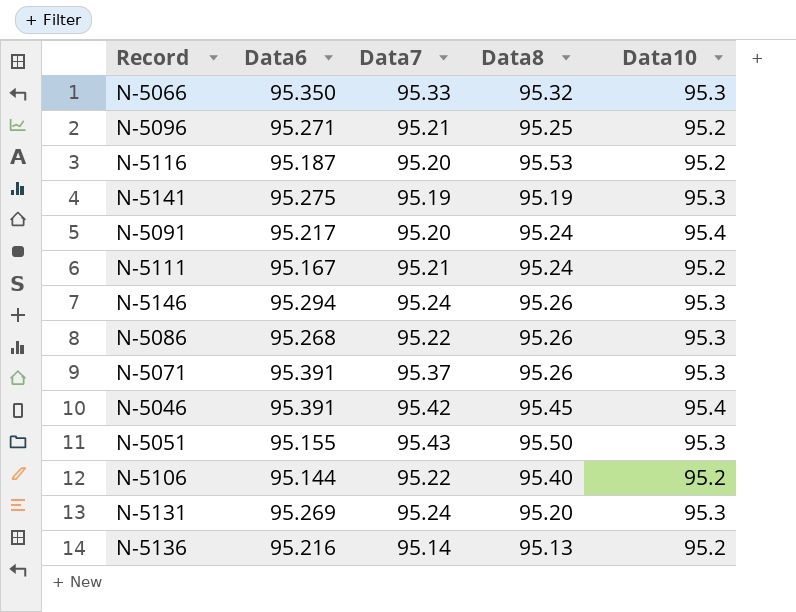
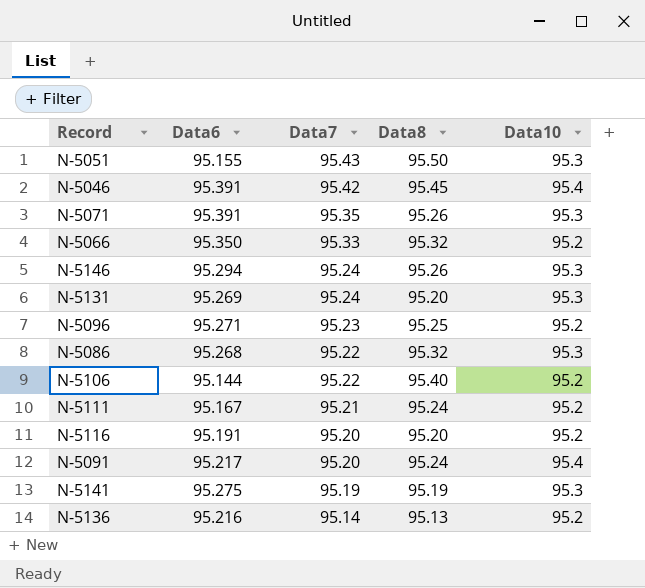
row order: none -> Data7 descending
N-5071 | Data7: 95.37 -> 95.35
N-5066 | Data10: 95.3 -> 95.2
N-5096 | Data7: 95.21 -> 95.23
N-5086 | Data8: 95.26 -> 95.32
N-5116 | Data6: 95.187 -> 95.191
N-5116 | Data8: 95.53 -> 95.20

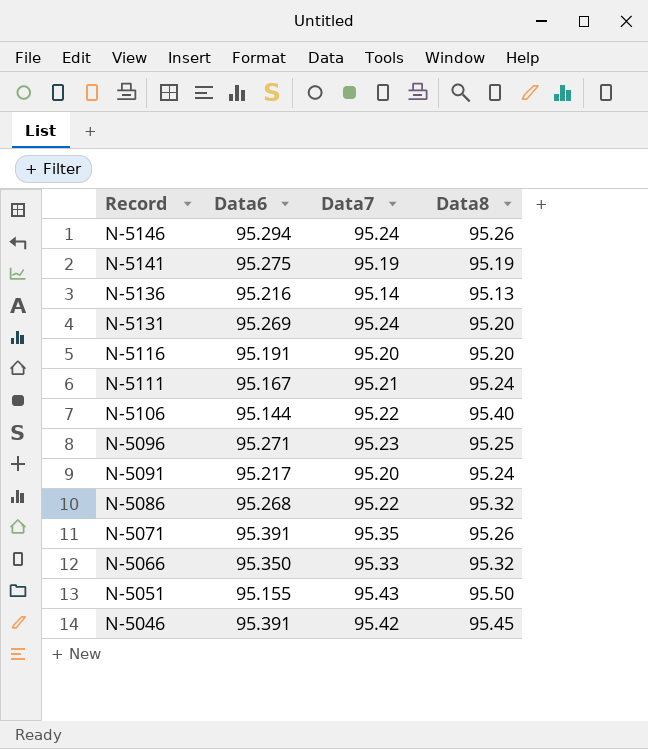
row order: Data7 descending -> Record descending
column Data10 | position: 5 -> none

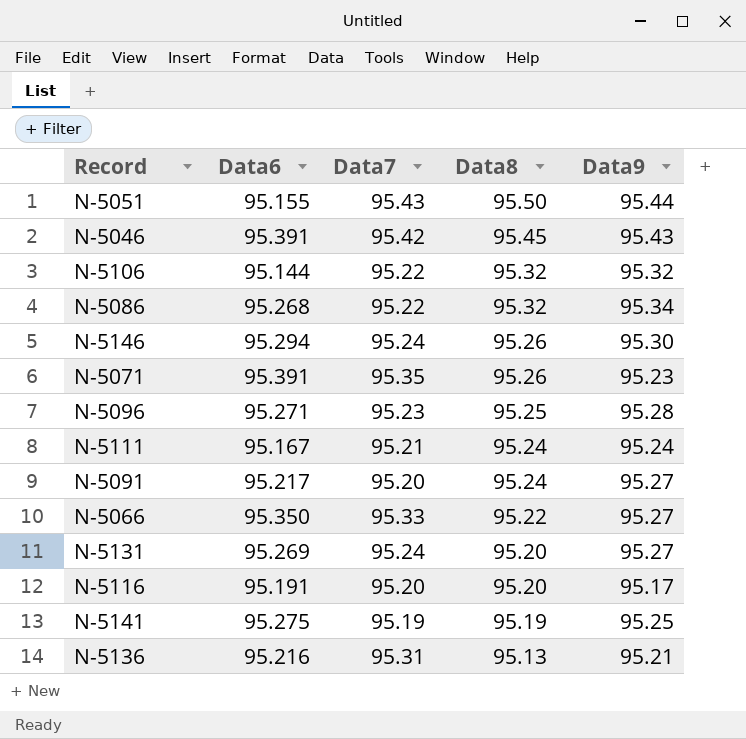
row order: Record descending -> Data8 descending
column Data9 | position: none -> 5
N-5106 | Data8: 95.40 -> 95.32
N-5066 | Data8: 95.32 -> 95.22
N-5136 | Data7: 95.14 -> 95.31

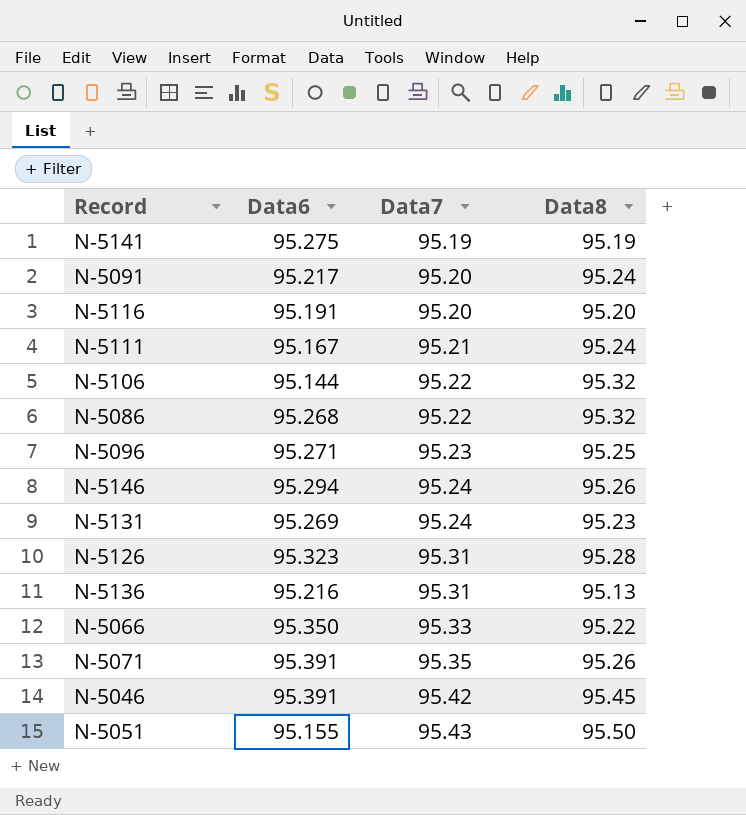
row order: Data8 descending -> Data7 ascending
column Data9 | position: 5 -> none
N-5131 | Data8: 95.20 -> 95.23
row N-5126: none -> 95.323 | 95.31 | 95.28

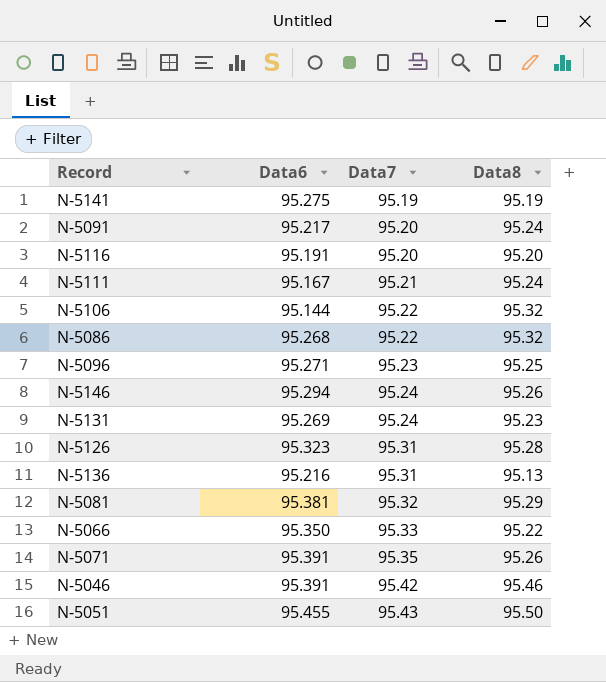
row N-5081: none -> 95.381 | 95.32 | 95.29
N-5046 | Data8: 95.45 -> 95.46
N-5051 | Data6: 95.155 -> 95.455

